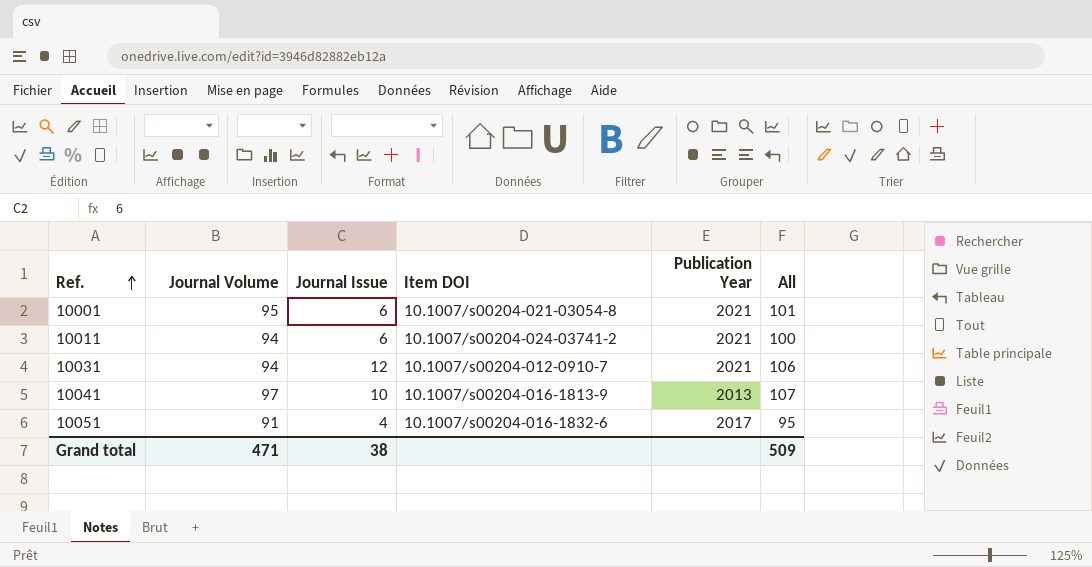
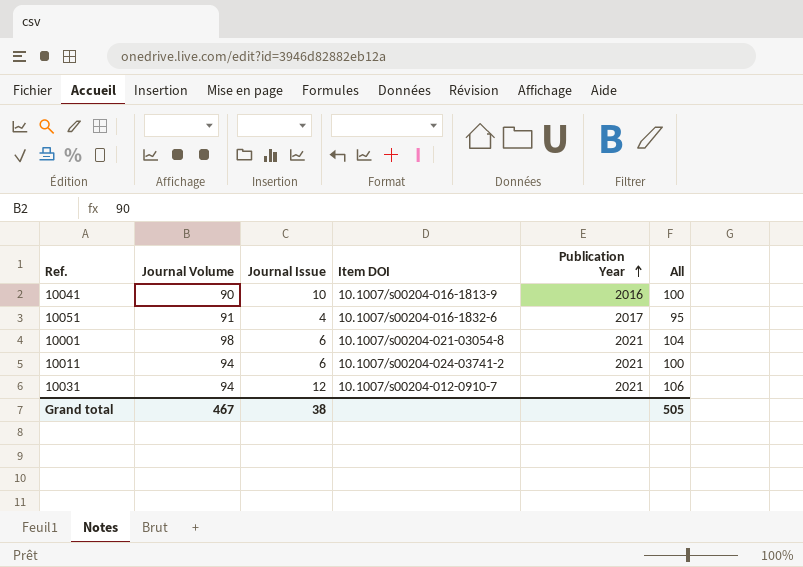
row order: Ref. ascending -> Publication Year ascending
10041 | Journal Volume: 97 -> 90
10041 | Publication Year: 2013 -> 2016
10041 | All: 107 -> 100
10001 | Journal Volume: 95 -> 98
10001 | All: 101 -> 104
Grand total | Journal Volume: 471 -> 467
Grand total | All: 509 -> 505

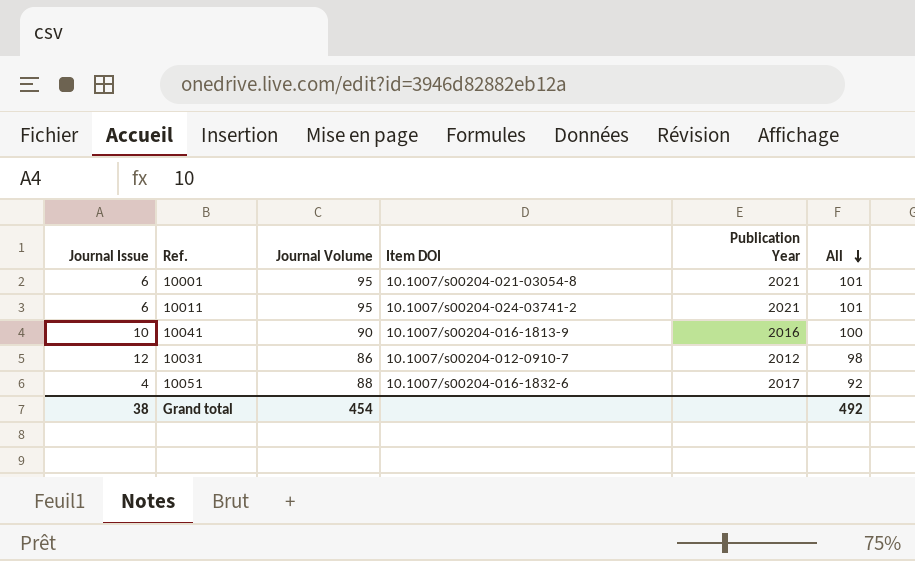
row order: Publication Year ascending -> All descending
column Journal Issue | position: 3 -> 1
10001 | Journal Volume: 98 -> 95
10001 | All: 104 -> 101
10011 | Journal Volume: 94 -> 95
10011 | All: 100 -> 101
10031 | Journal Volume: 94 -> 86
10031 | Publication Year: 2021 -> 2012
10031 | All: 106 -> 98
10051 | Journal Volume: 91 -> 88
10051 | All: 95 -> 92
Grand total | Journal Volume: 467 -> 454
Grand total | All: 505 -> 492

